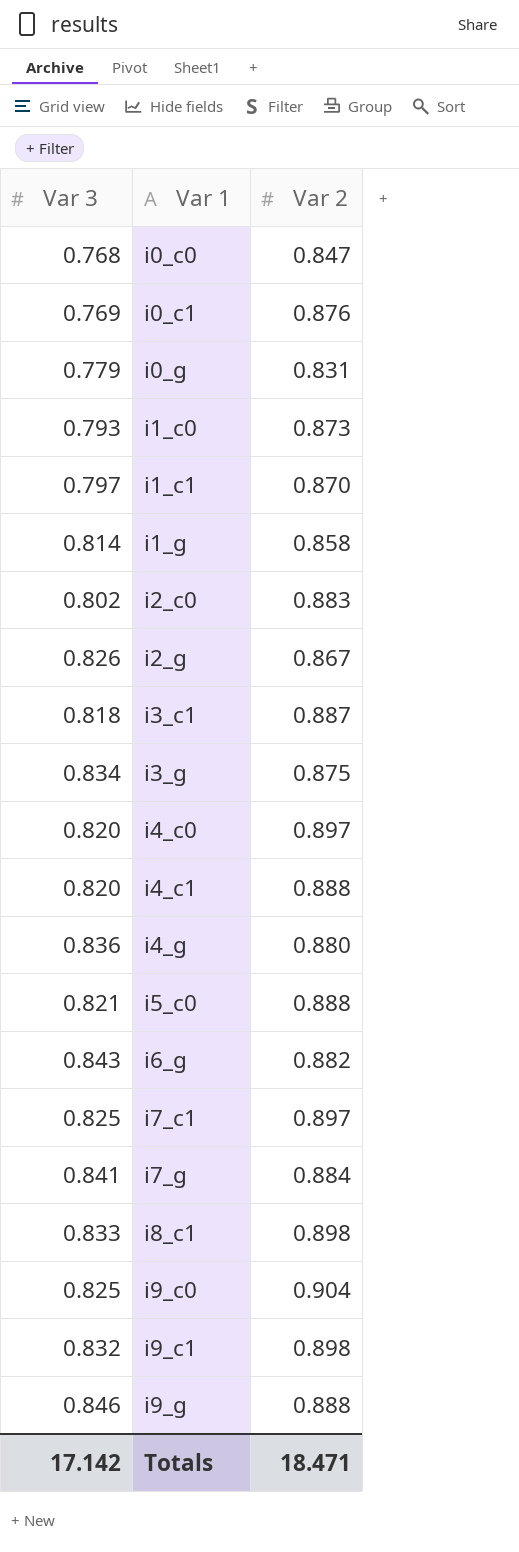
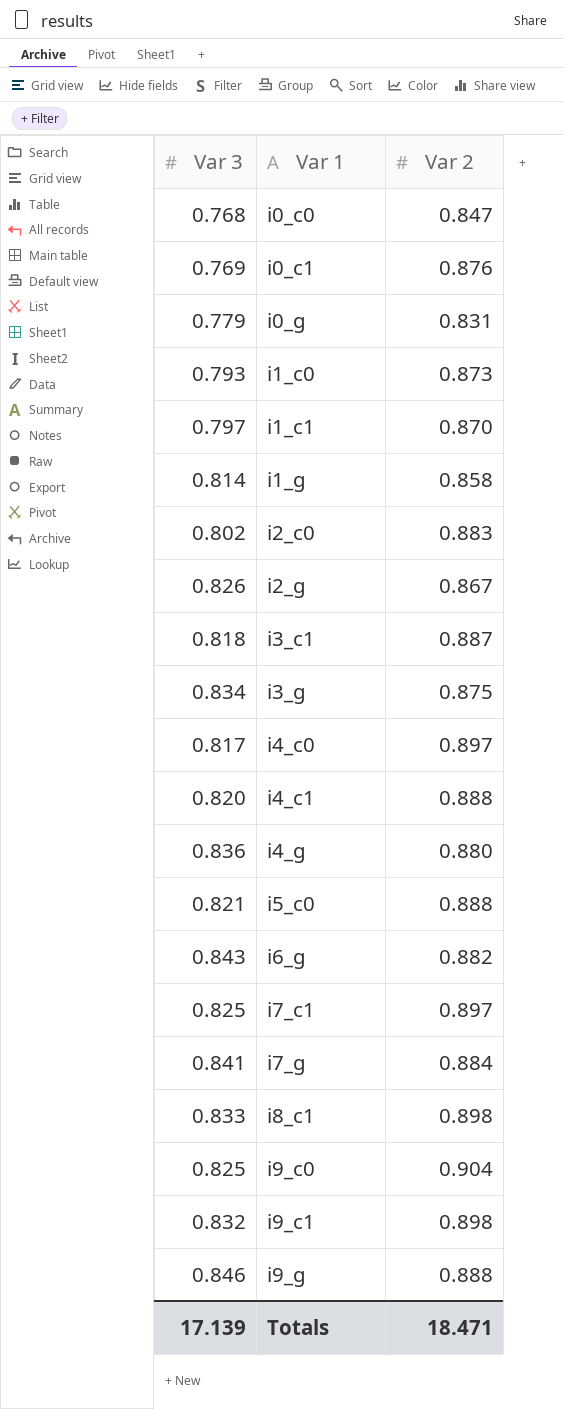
i4_c0 | Var 3: 0.820 -> 0.817
Totals | Var 3: 17.142 -> 17.139

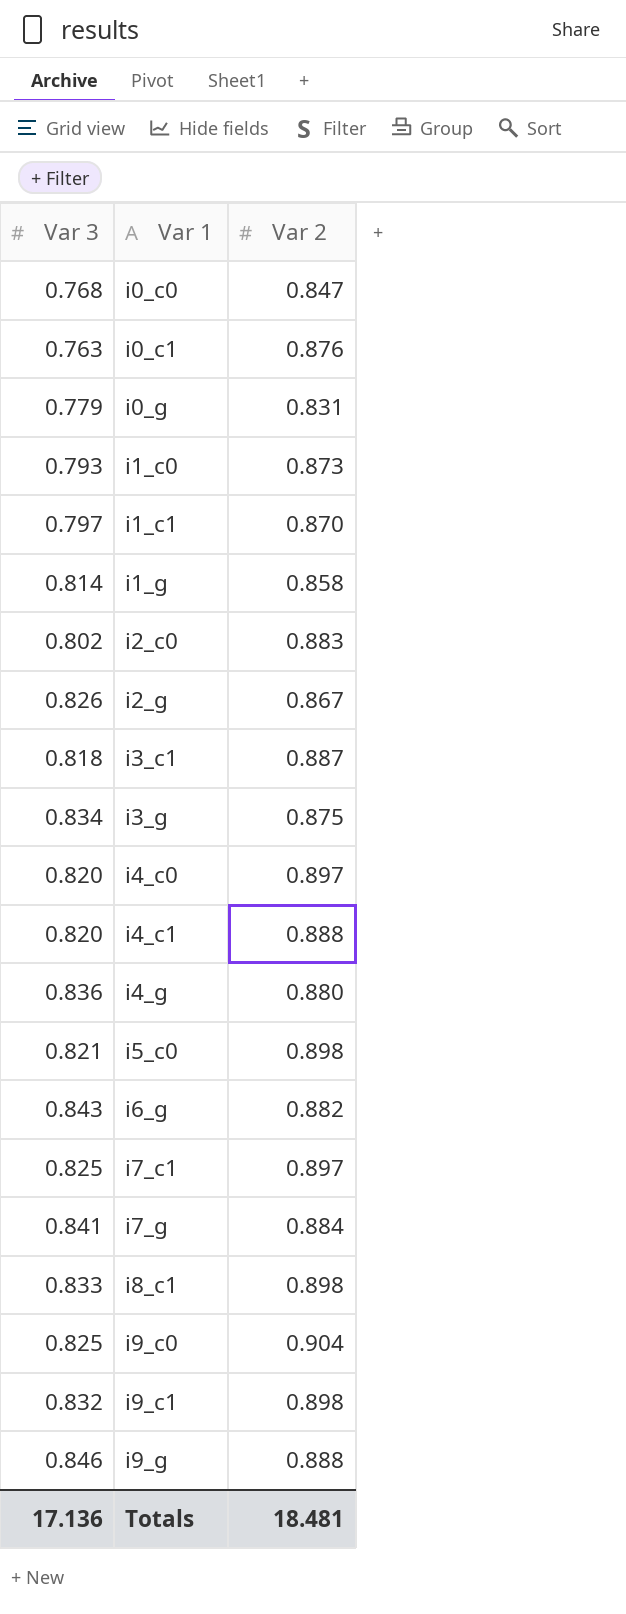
i0_c1 | Var 3: 0.769 -> 0.763
i4_c0 | Var 3: 0.817 -> 0.820
i5_c0 | Var 2: 0.888 -> 0.898
Totals | Var 3: 17.139 -> 17.136
Totals | Var 2: 18.471 -> 18.481

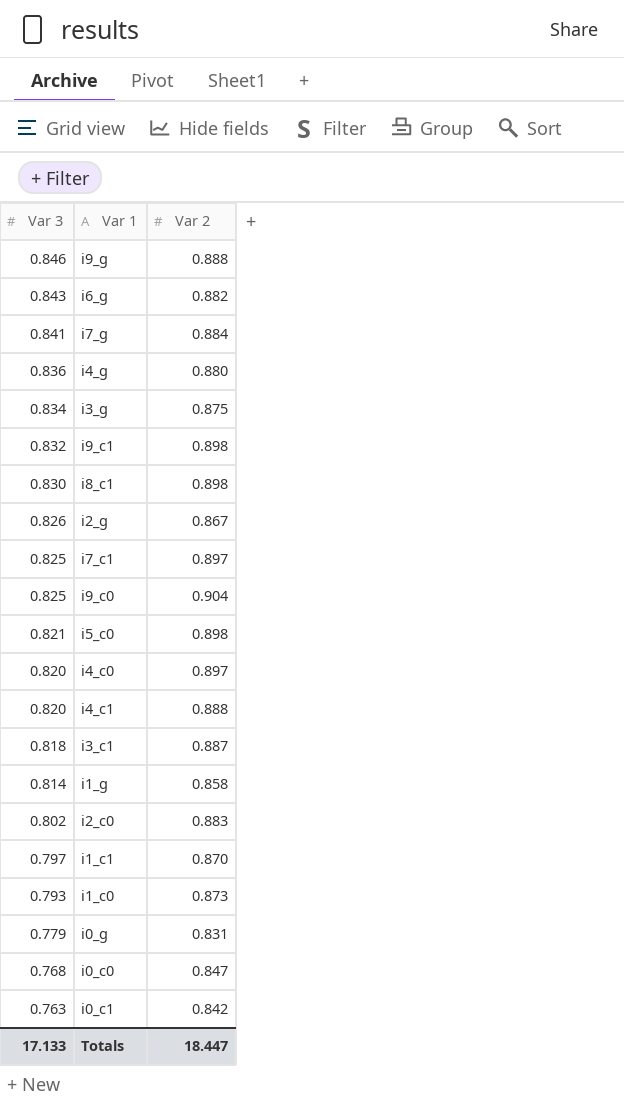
row order: Var 1 ascending -> Var 3 descending
i8_c1 | Var 3: 0.833 -> 0.830
i0_c1 | Var 2: 0.876 -> 0.842
Totals | Var 3: 17.136 -> 17.133
Totals | Var 2: 18.481 -> 18.447

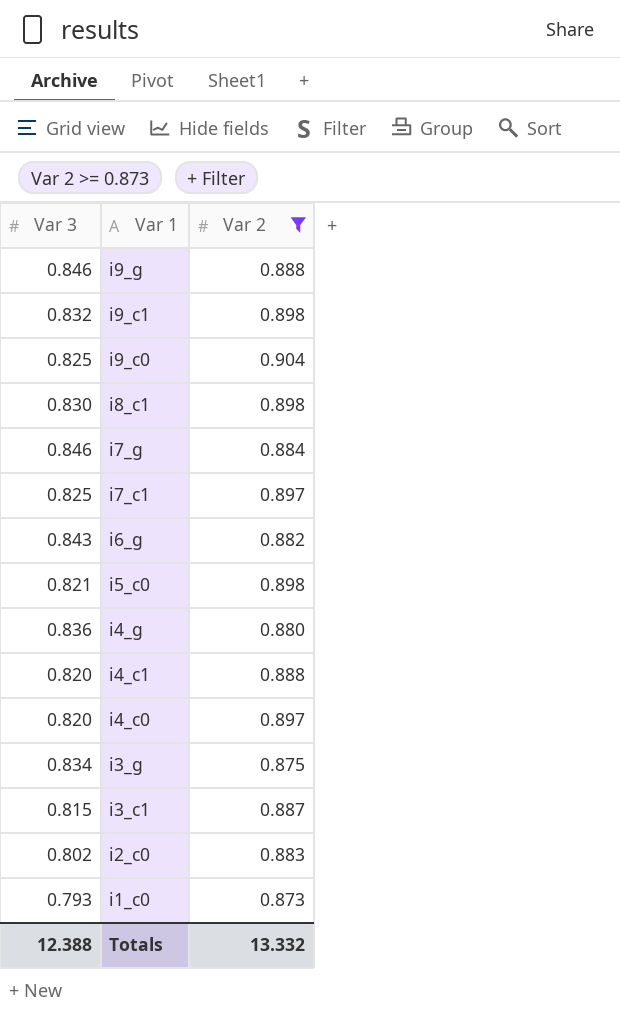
filter: none -> Var 2 >= 0.873
row order: Var 3 descending -> Var 1 descending
i7_g | Var 3: 0.841 -> 0.846
i3_c1 | Var 3: 0.818 -> 0.815
Totals | Var 3: 17.133 -> 12.388
Totals | Var 2: 18.447 -> 13.332

